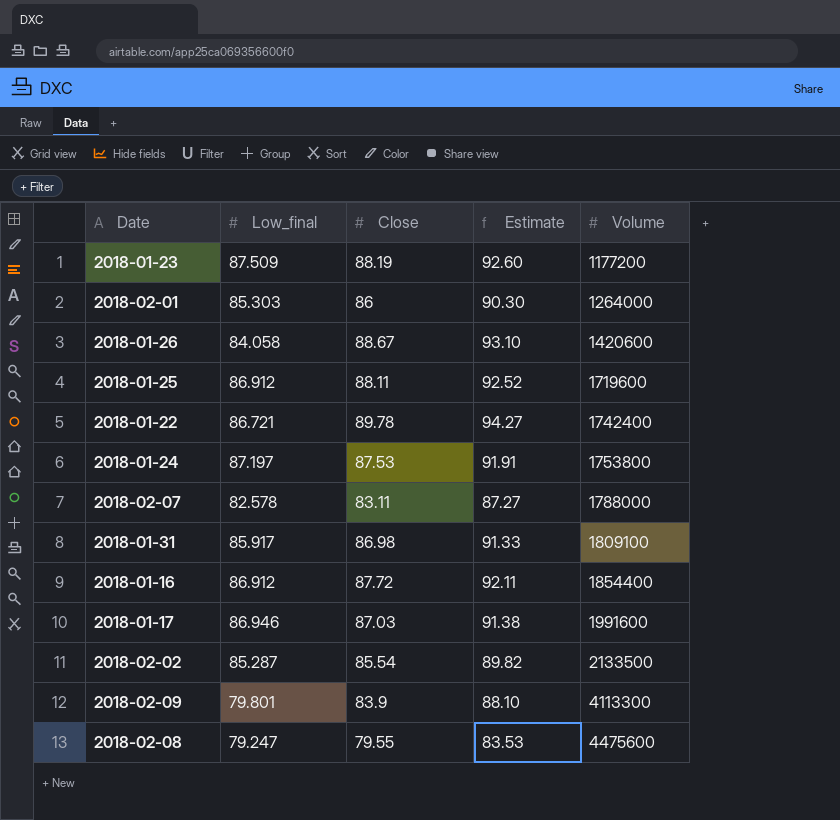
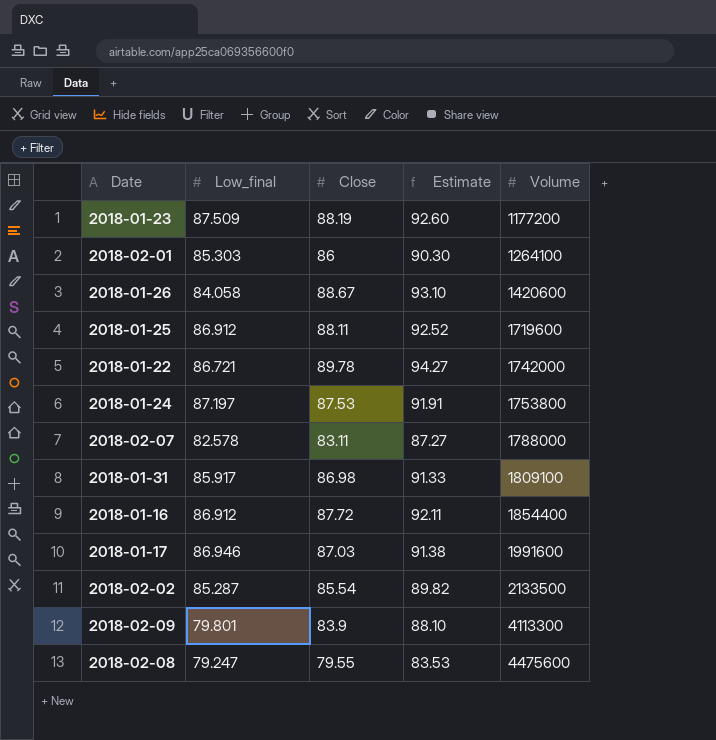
2018-02-01 | Volume: 1264000 -> 1264100
2018-01-22 | Volume: 1742400 -> 1742000

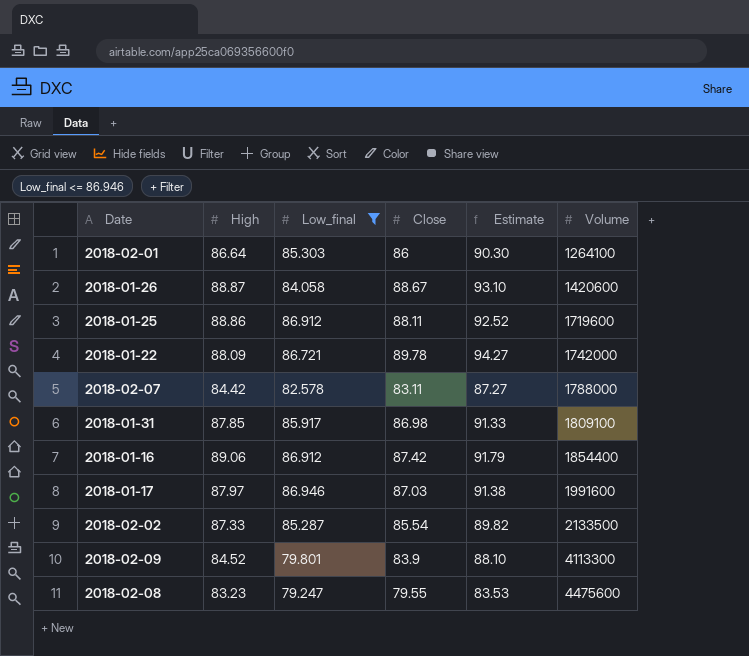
filter: none -> Low_final <= 86.946
column High | position: none -> 2
2018-01-16 | Close: 87.72 -> 87.42
2018-01-16 | Estimate: 92.11 -> 91.79

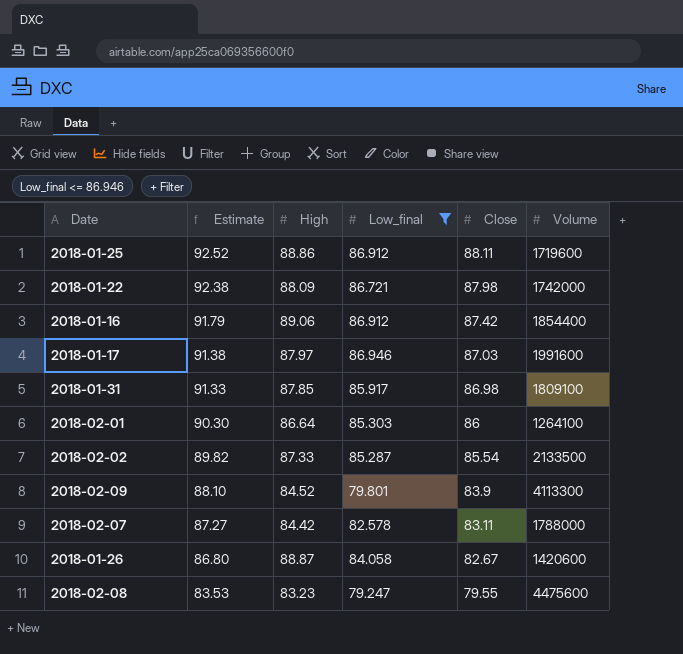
row order: Volume ascending -> Estimate descending
column Estimate | position: 5 -> 2
2018-01-22 | Estimate: 94.27 -> 92.38
2018-01-22 | Close: 89.78 -> 87.98
2018-01-26 | Estimate: 93.10 -> 86.80
2018-01-26 | Close: 88.67 -> 82.67

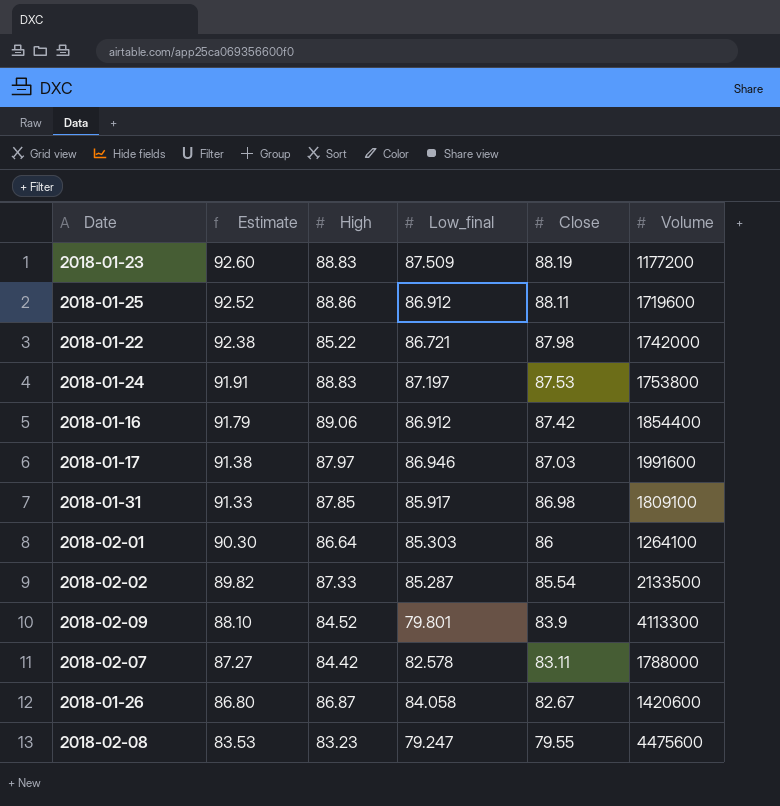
filter: Low_final <= 86.946 -> none
2018-01-22 | High: 88.09 -> 85.22
2018-01-26 | High: 88.87 -> 86.87

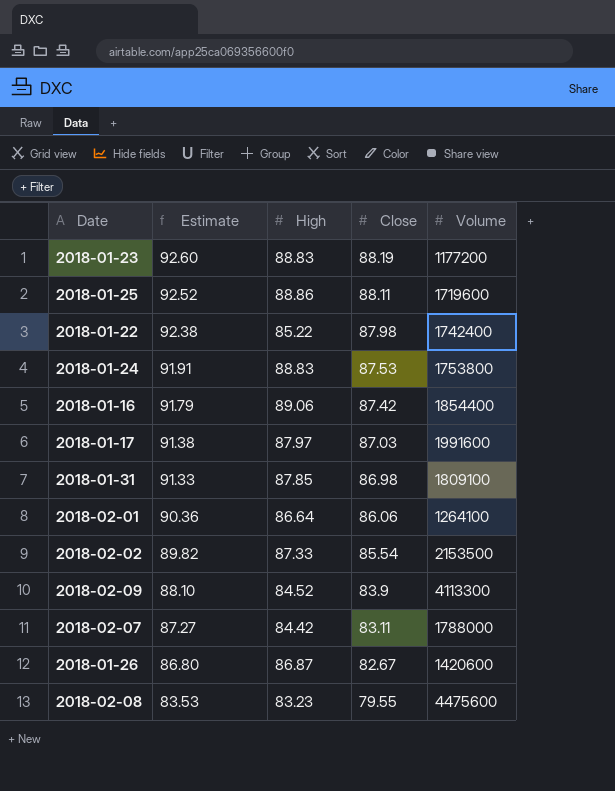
column Low_final | position: 4 -> none
2018-01-22 | Volume: 1742000 -> 1742400
2018-02-01 | Estimate: 90.30 -> 90.36
2018-02-01 | Close: 86 -> 86.06
2018-02-02 | Volume: 2133500 -> 2153500

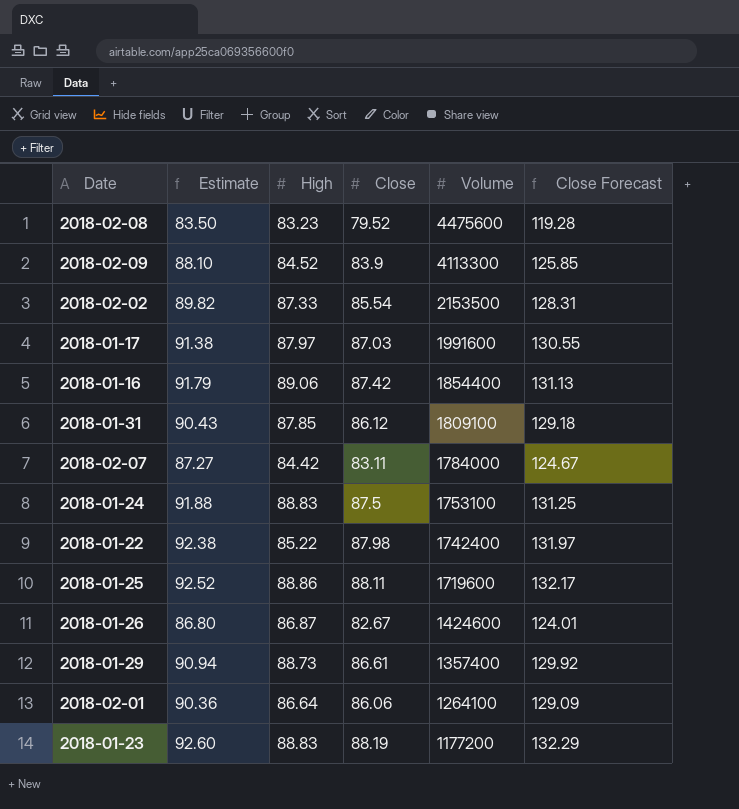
row order: Estimate descending -> Volume descending
column Close Forecast | formula: none -> [Close] * 1.5
2018-02-08 | Estimate: 83.53 -> 83.50
2018-02-08 | Close: 79.55 -> 79.52
2018-01-31 | Estimate: 91.33 -> 90.43
2018-01-31 | Close: 86.98 -> 86.12
2018-02-07 | Volume: 1788000 -> 1784000
2018-01-24 | Estimate: 91.91 -> 91.88
2018-01-24 | Close: 87.53 -> 87.5
2018-01-24 | Volume: 1753800 -> 1753100
2018-01-26 | Volume: 1420600 -> 1424600
row 2018-01-29: none -> 90.94 | 88.73 | 86.61 | 1357400 | 129.92

